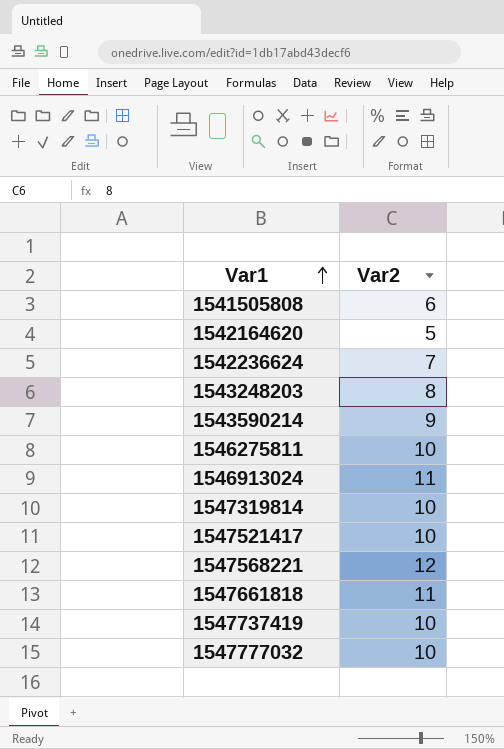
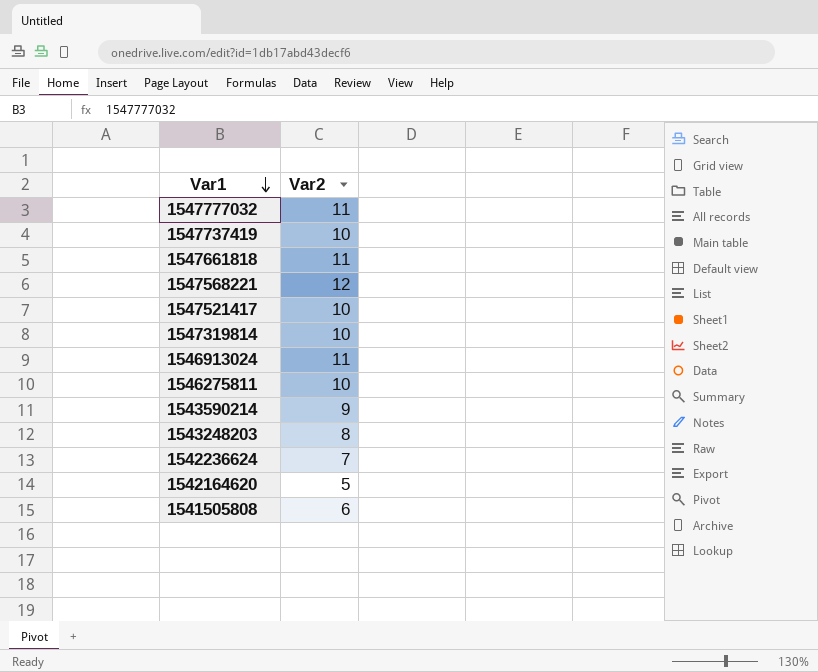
row order: Var1 ascending -> Var1 descending
1547777032 | Var2: 10 -> 11

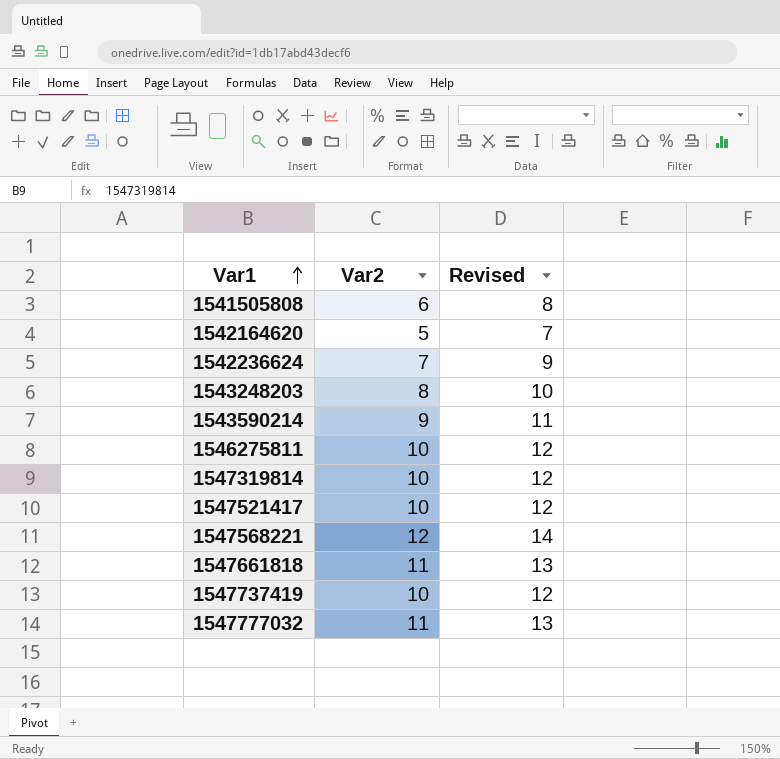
row order: Var1 descending -> Var1 ascending
column Revised | formula: none -> [Var2] + 2
row 1546913024: 11 -> none

